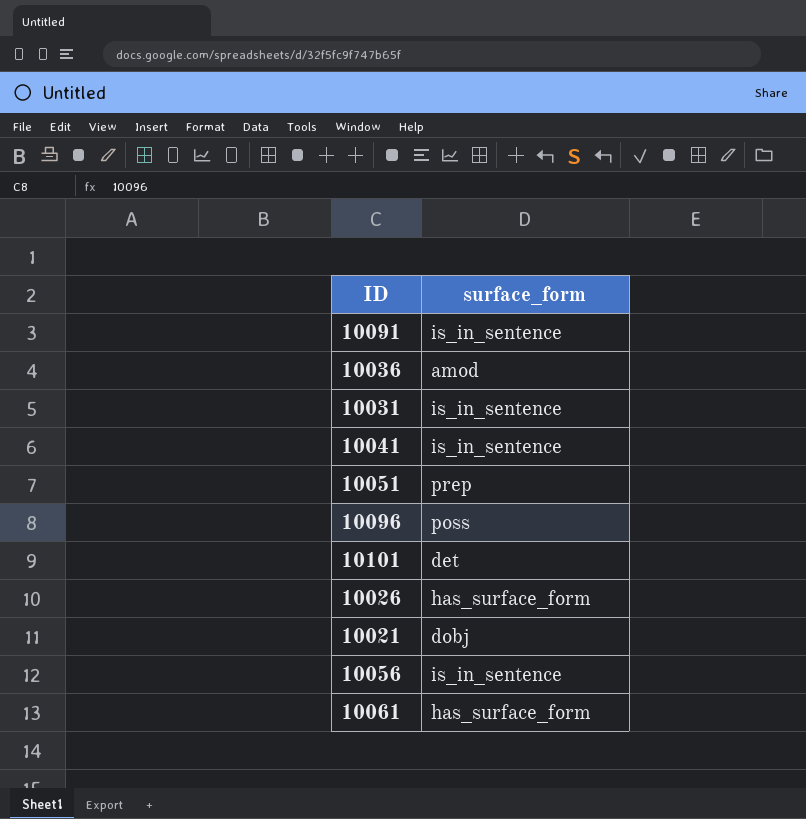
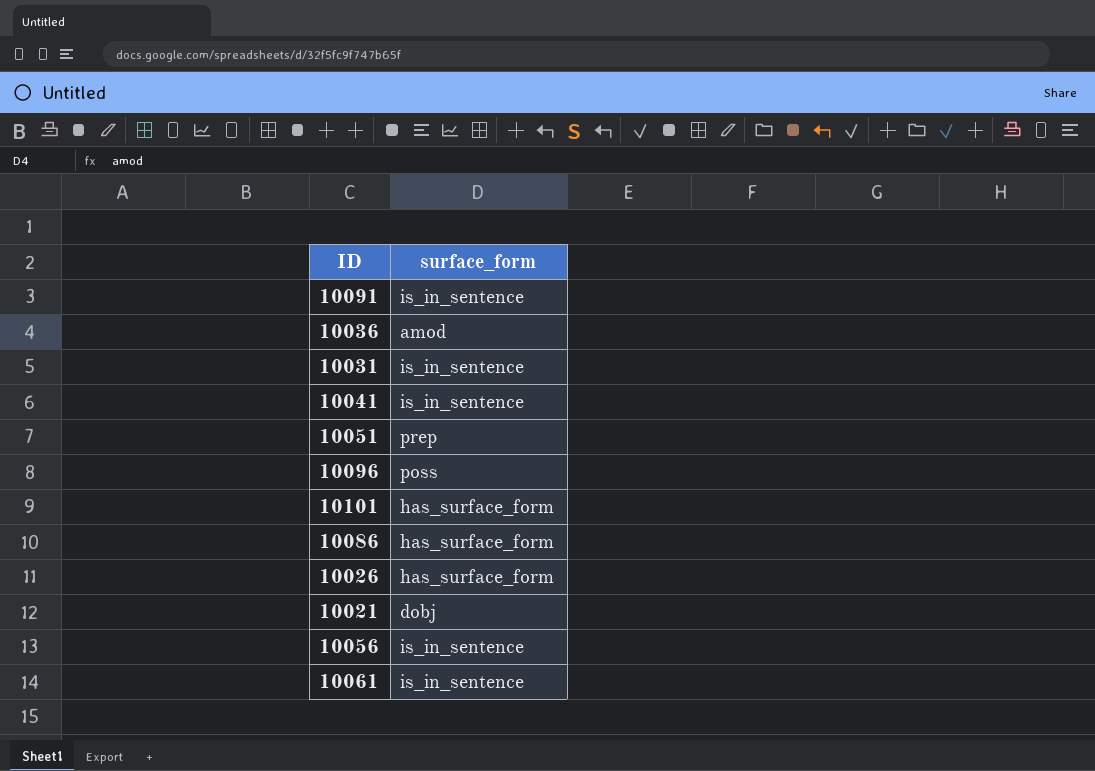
10101 | surface_form: det -> has_surface_form
row 10086: none -> has_surface_form
10061 | surface_form: has_surface_form -> is_in_sentence

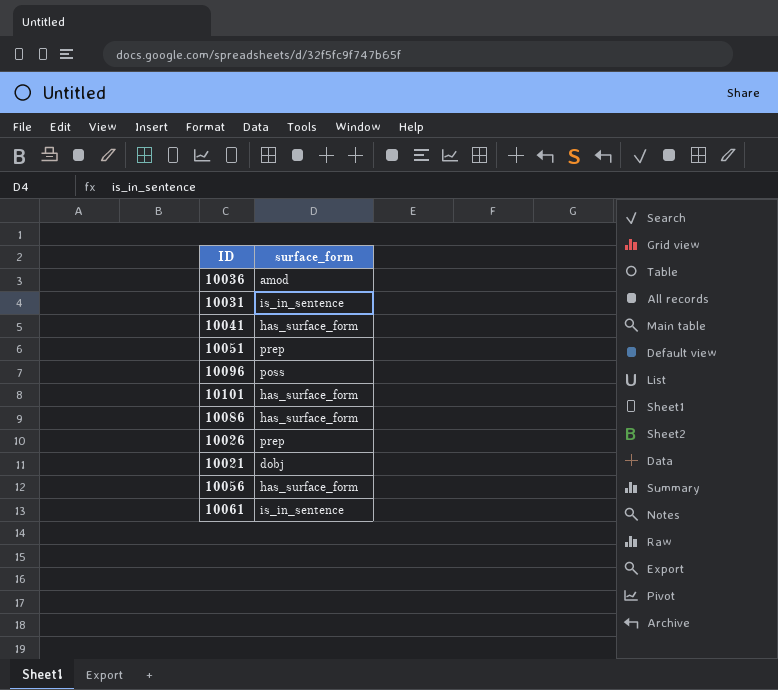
row 10091: is_in_sentence -> none
10041 | surface_form: is_in_sentence -> has_surface_form
10026 | surface_form: has_surface_form -> prep
10056 | surface_form: is_in_sentence -> has_surface_form

